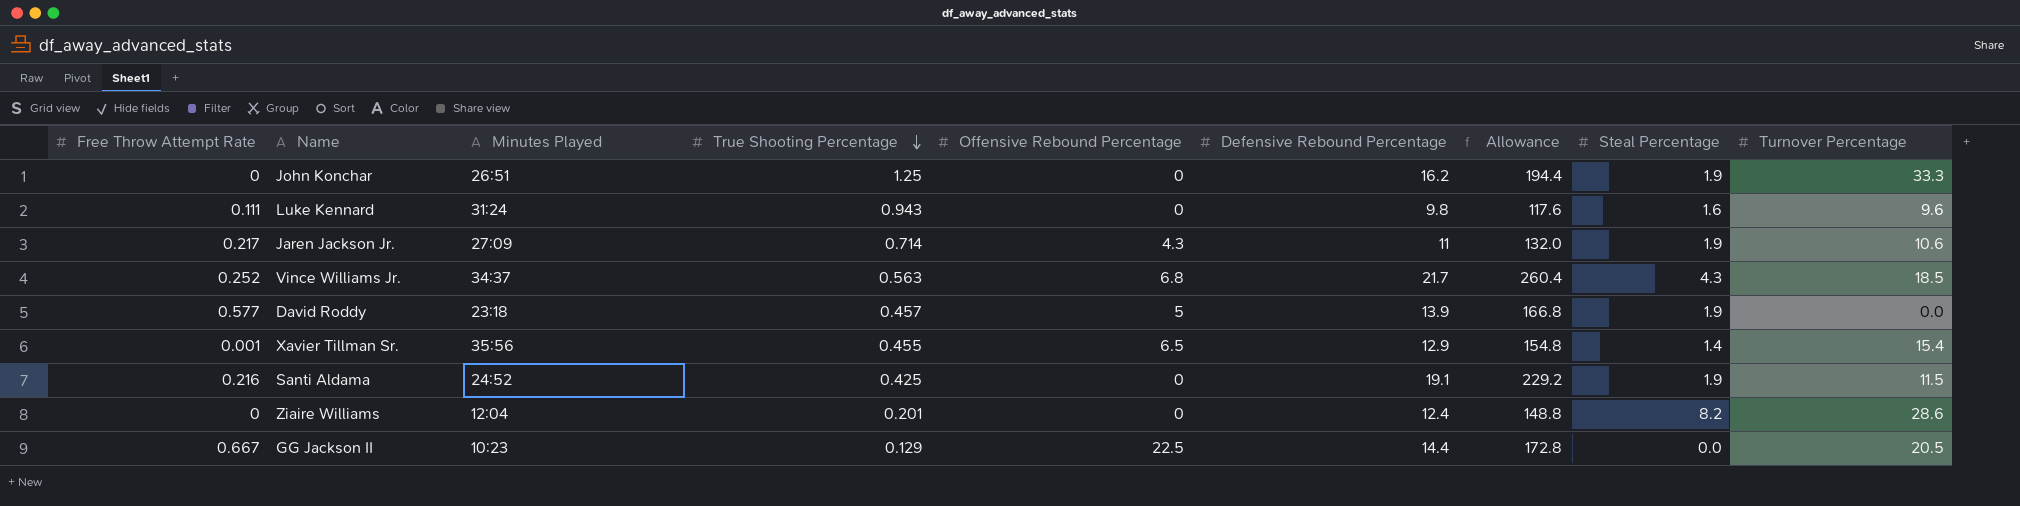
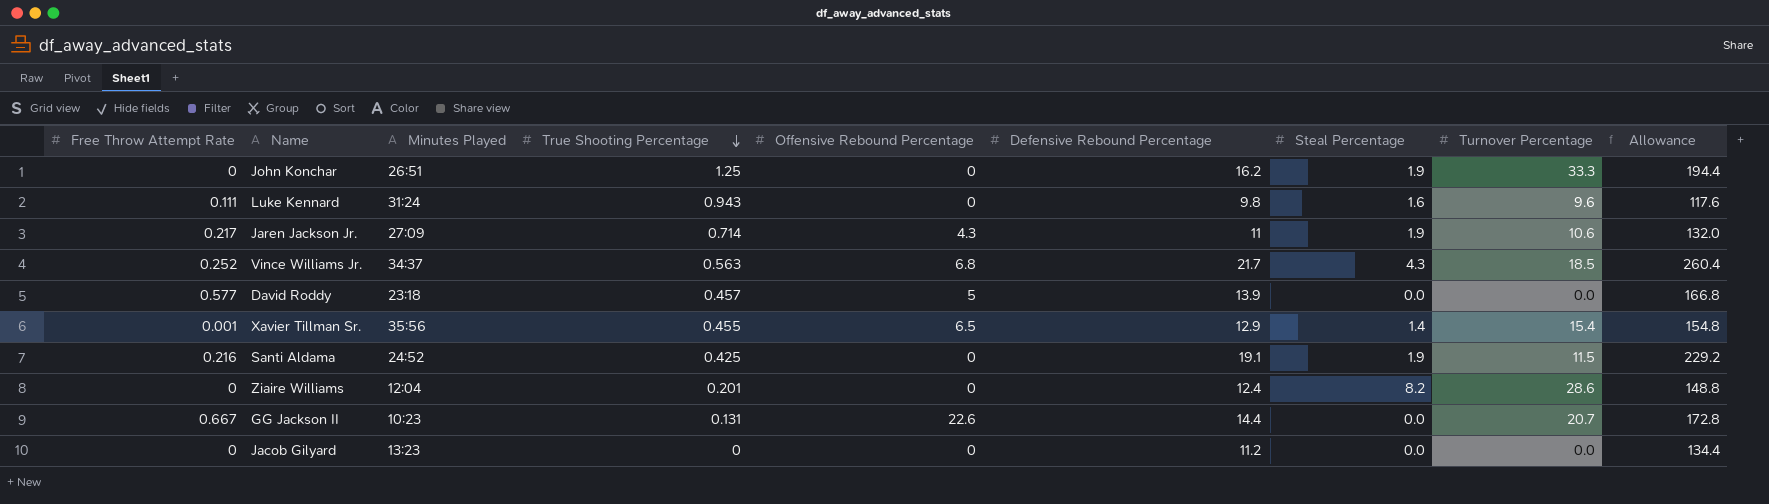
column Allowance | position: 7 -> 9
David Roddy | Steal Percentage: 1.9 -> 0.0
GG Jackson II | True Shooting Percentage: 0.129 -> 0.131
GG Jackson II | Offensive Rebound Percentage: 22.5 -> 22.6
GG Jackson II | Turnover Percentage: 20.5 -> 20.7
row Jacob Gilyard: none -> 0 | 13:23 | 0 | 0 | 11.2 | 0.0 | 0.0 | 134.4

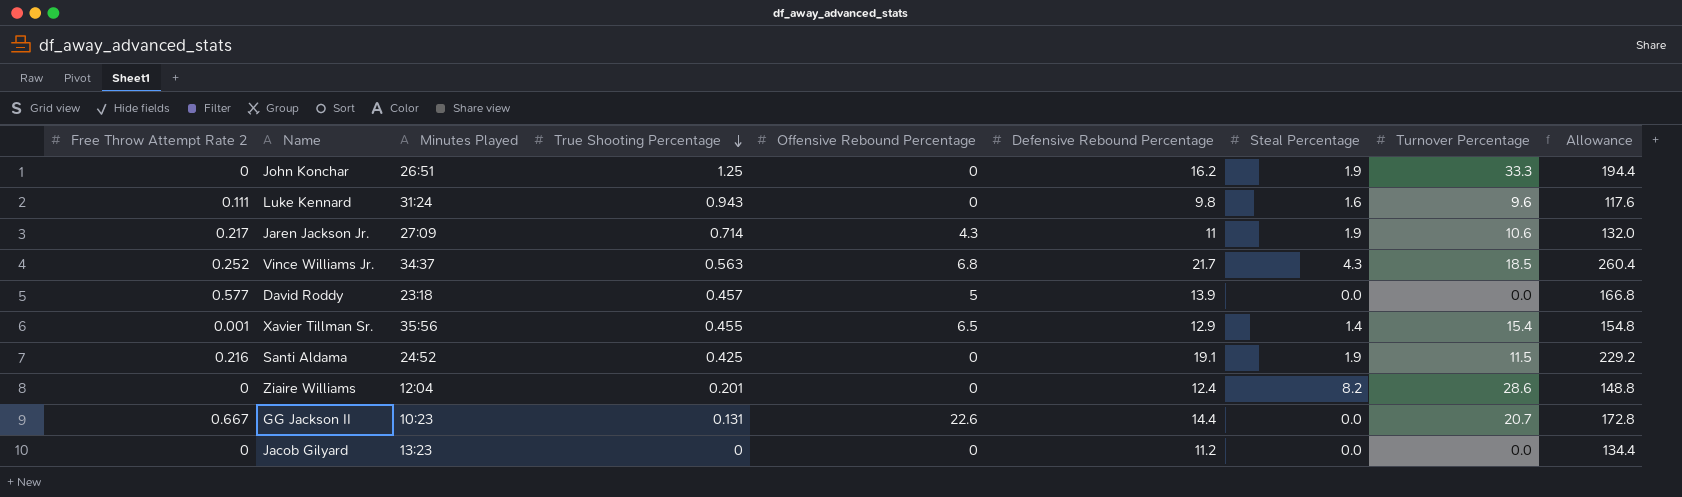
column name: Free Throw Attempt Rate -> Free Throw Attempt Rate 2

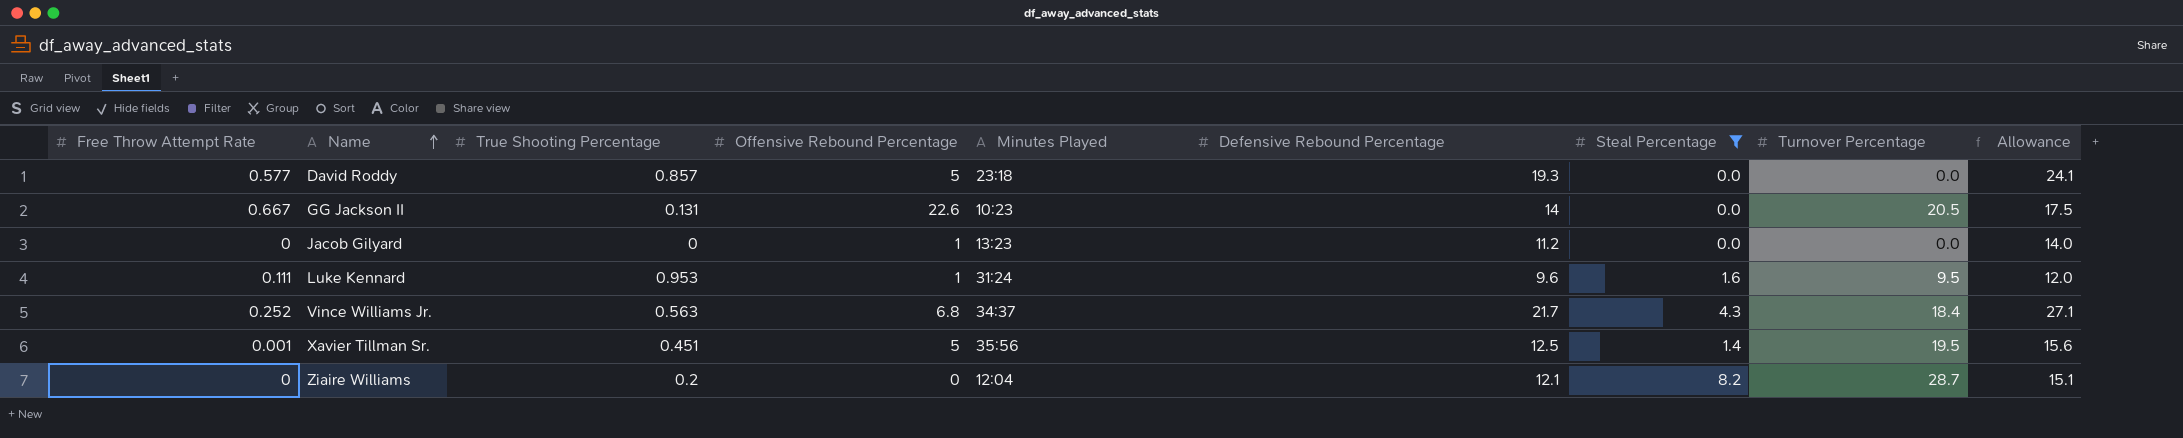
filter: none -> Steal Percentage != 1.9
row order: True Shooting Percentage descending -> Name ascending
column name: Free Throw Attempt Rate 2 -> Free Throw Attempt Rate
column Minutes Played | position: 3 -> 5
column Allowance | formula: [Defensive Rebound Percentage] * 12 -> [Defensive Rebound Percentage] * 1.25
David Roddy | True Shooting Percentage: 0.457 -> 0.857
David Roddy | Defensive Rebound Percentage: 13.9 -> 19.3
GG Jackson II | Defensive Rebound Percentage: 14.4 -> 14
GG Jackson II | Turnover Percentage: 20.7 -> 20.5
Jacob Gilyard | Offensive Rebound Percentage: 0 -> 1
Luke Kennard | True Shooting Percentage: 0.943 -> 0.953
Luke Kennard | Offensive Rebound Percentage: 0 -> 1
Luke Kennard | Defensive Rebound Percentage: 9.8 -> 9.6
Luke Kennard | Turnover Percentage: 9.6 -> 9.5
Vince Williams Jr. | Turnover Percentage: 18.5 -> 18.4
Xavier Tillman Sr. | True Shooting Percentage: 0.455 -> 0.451
Xavier Tillman Sr. | Offensive Rebound Percentage: 6.5 -> 5
Xavier Tillman Sr. | Defensive Rebound Percentage: 12.9 -> 12.5
Xavier Tillman Sr. | Turnover Percentage: 15.4 -> 19.5
Ziaire Williams | True Shooting Percentage: 0.201 -> 0.2
Ziaire Williams | Defensive Rebound Percentage: 12.4 -> 12.1
Ziaire Williams | Turnover Percentage: 28.6 -> 28.7

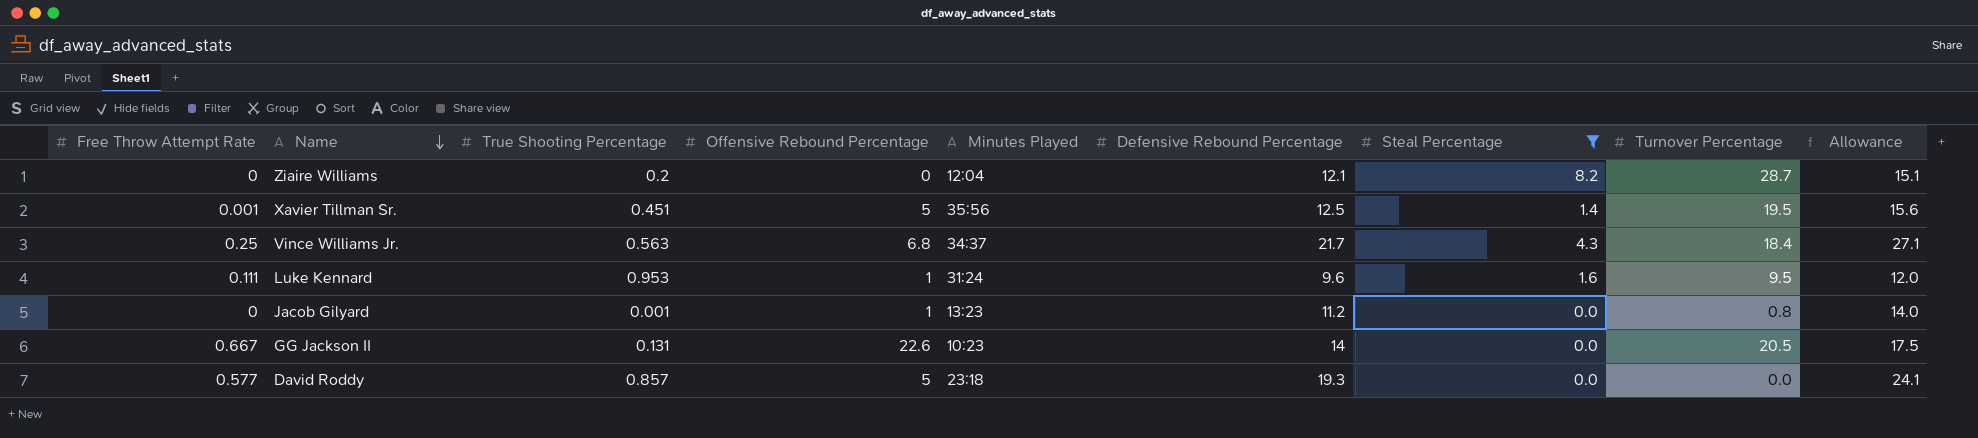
row order: Name ascending -> Name descending
Vince Williams Jr. | Free Throw Attempt Rate: 0.252 -> 0.25
Jacob Gilyard | True Shooting Percentage: 0 -> 0.001
Jacob Gilyard | Turnover Percentage: 0.0 -> 0.8

